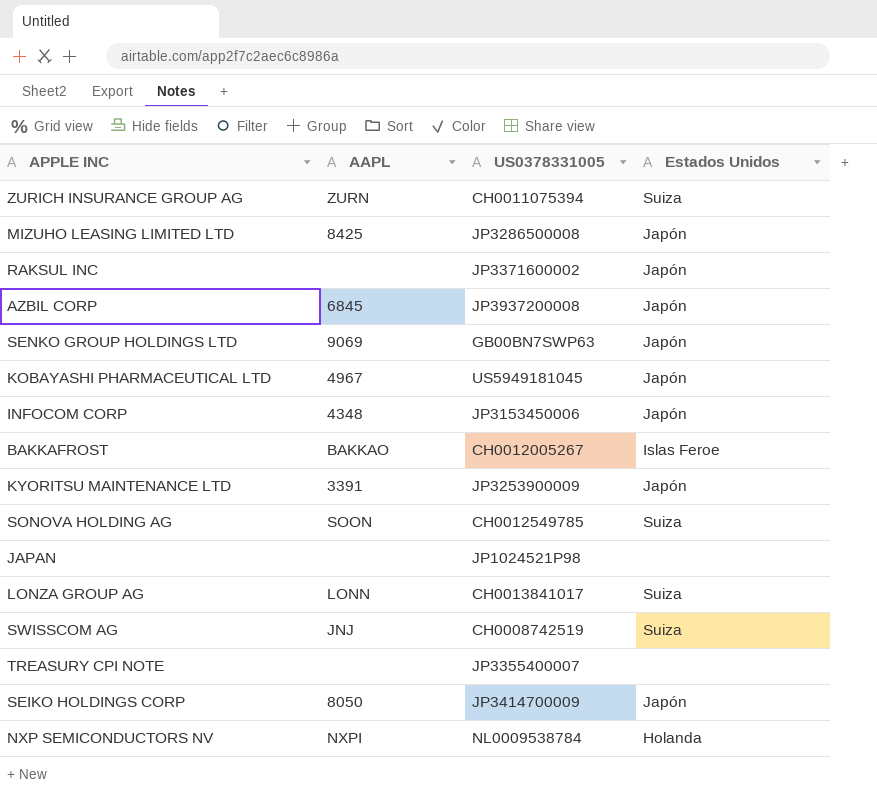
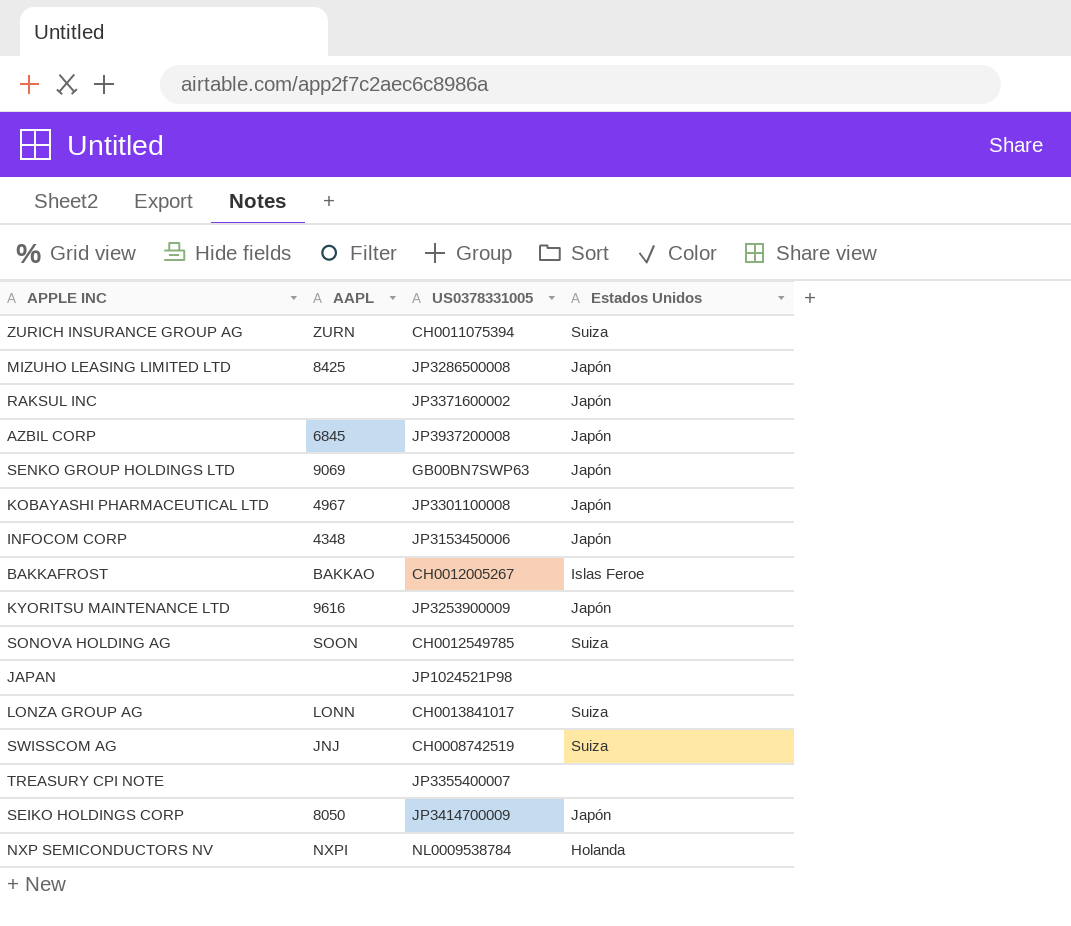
KOBAYASHI PHARMACEUTICAL LTD | US0378331005: US5949181045 -> JP3301100008
KYORITSU MAINTENANCE LTD | AAPL: 3391 -> 9616

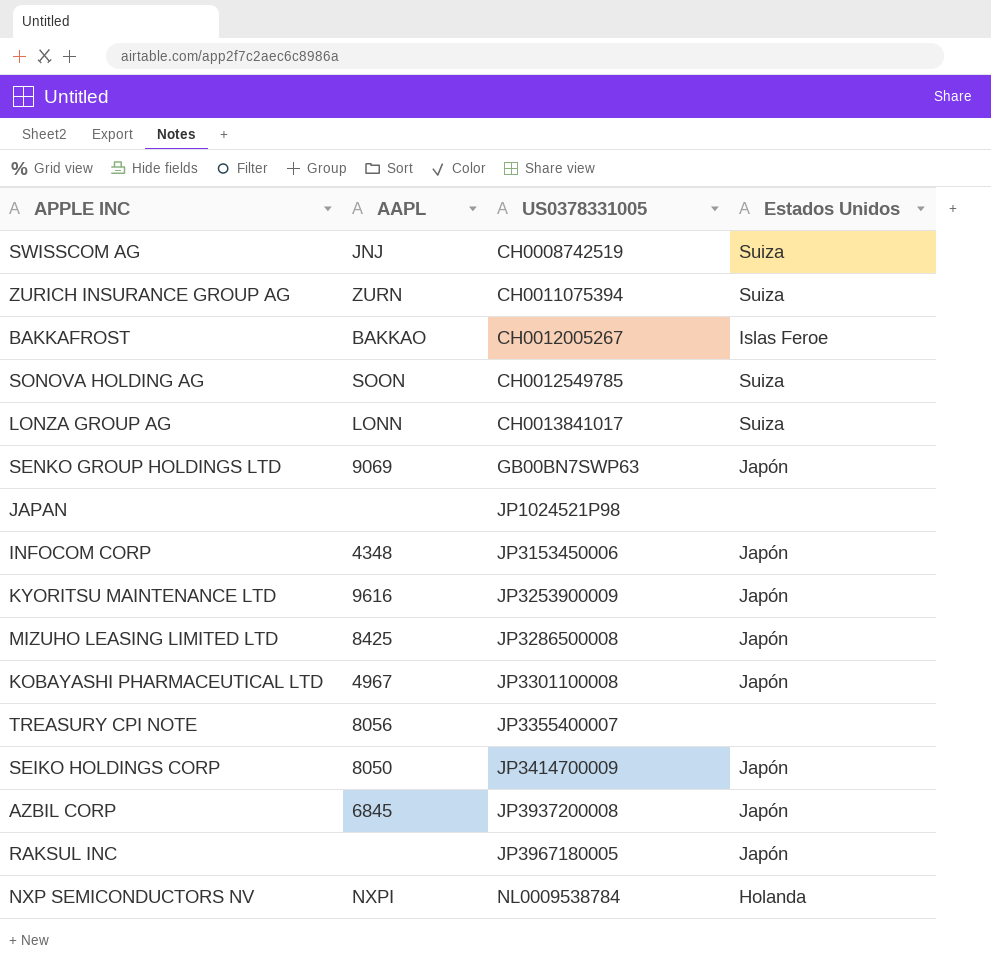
row order: none -> US0378331005 ascending
TREASURY CPI NOTE | AAPL: none -> 8056
RAKSUL INC | US0378331005: JP3371600002 -> JP3967180005

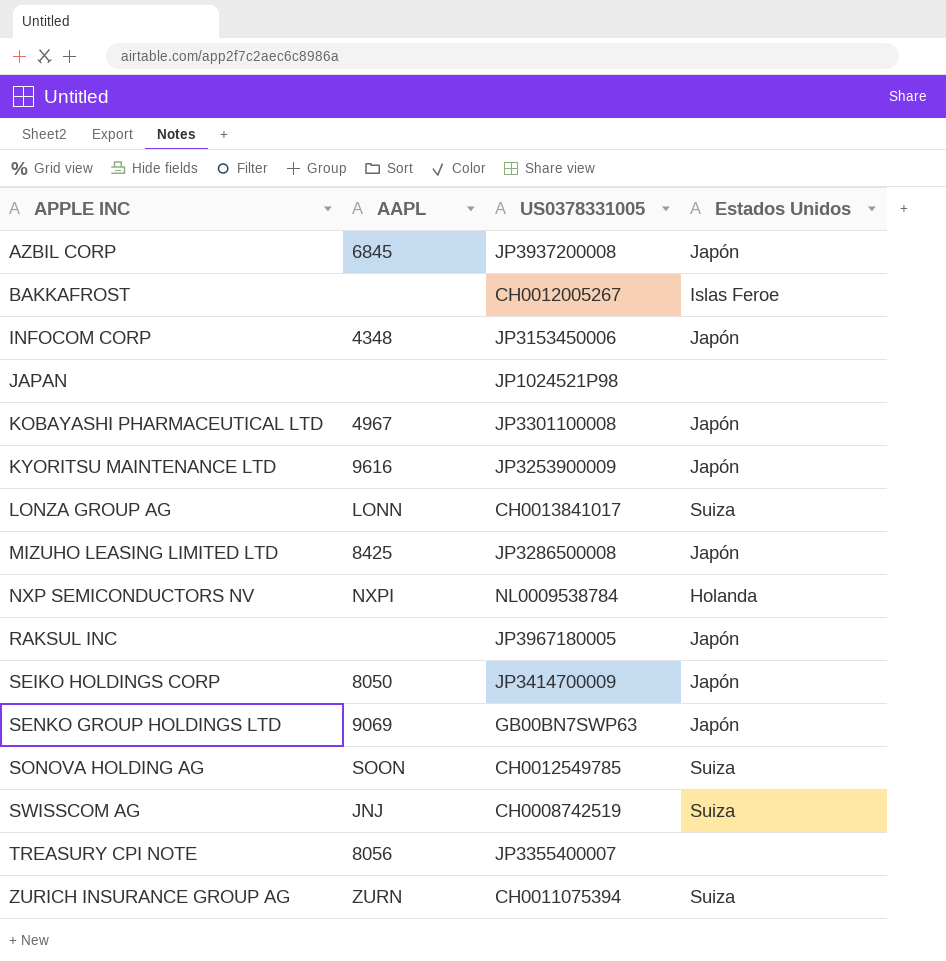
row order: US0378331005 ascending -> APPLE INC ascending
BAKKAFROST | AAPL: BAKKAO -> none

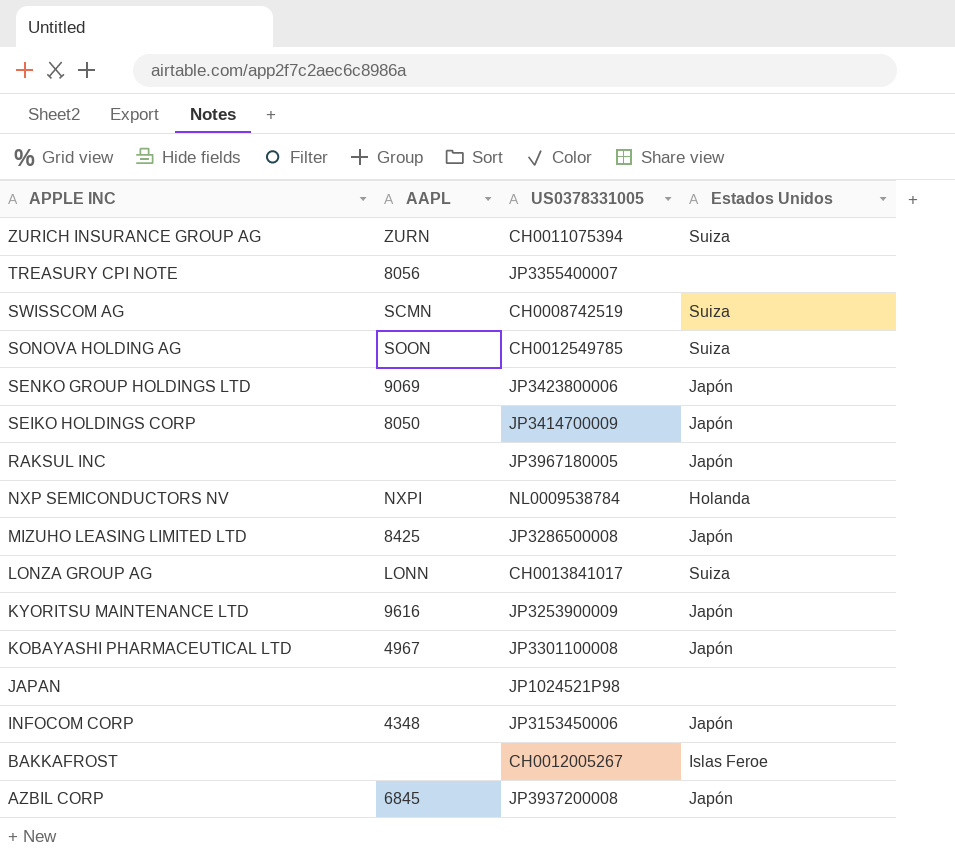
row order: APPLE INC ascending -> APPLE INC descending
SWISSCOM AG | AAPL: JNJ -> SCMN
SENKO GROUP HOLDINGS LTD | US0378331005: GB00BN7SWP63 -> JP3423800006

